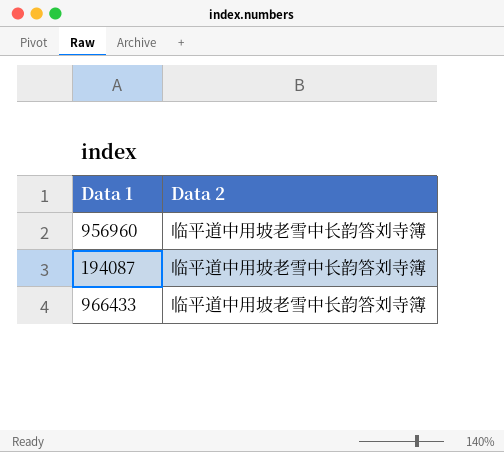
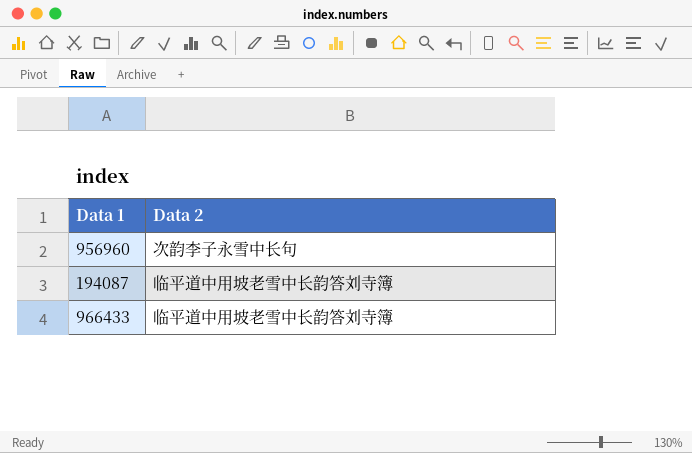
956960 | Data 2: 临平道中用坡老雪中长韵答刘寺簿 -> 次韵李子永雪中长句

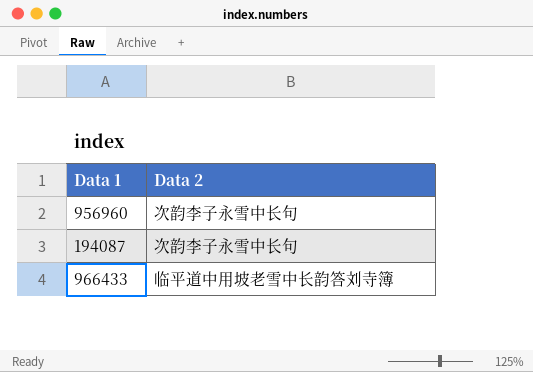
194087 | Data 2: 临平道中用坡老雪中长韵答刘寺簿 -> 次韵李子永雪中长句

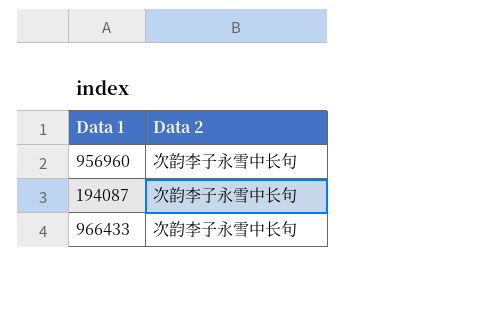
966433 | Data 2: 临平道中用坡老雪中长韵答刘寺簿 -> 次韵李子永雪中长句

